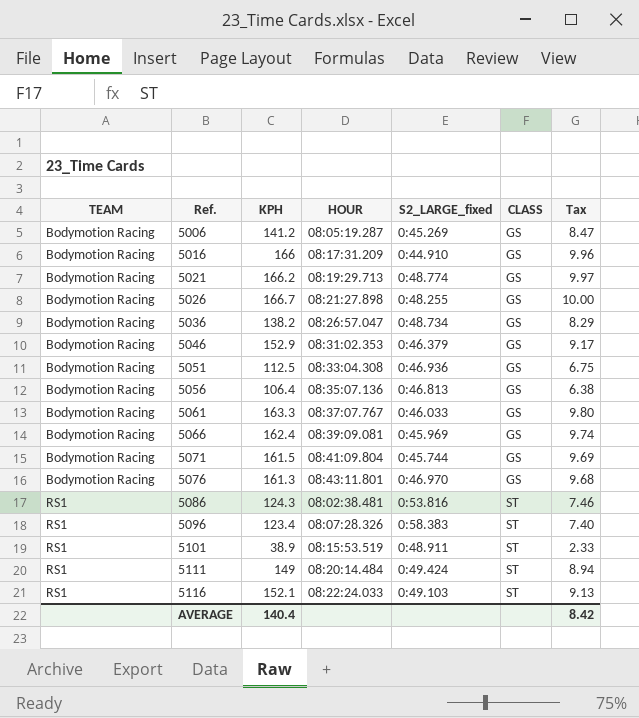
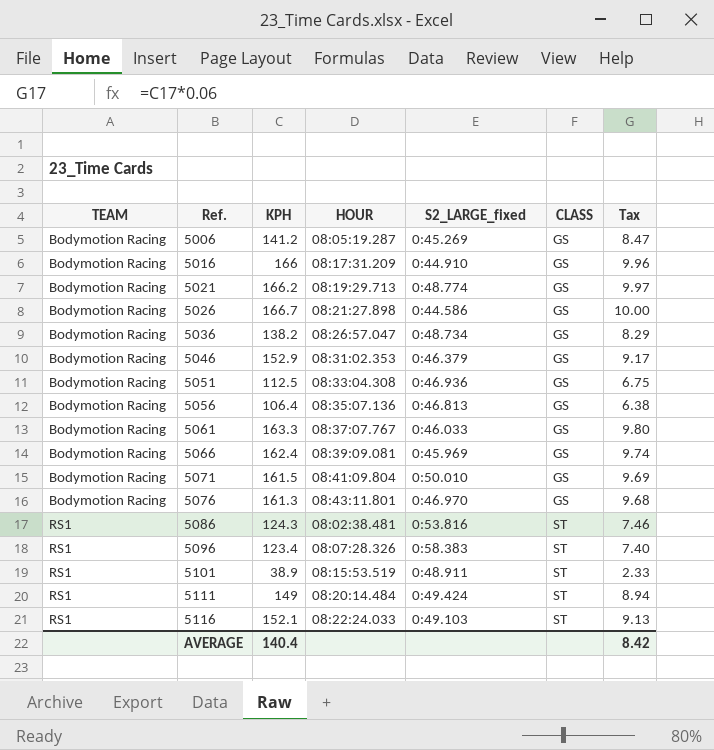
5026 | S2_LARGE_fixed: 0:48.255 -> 0:44.586
5071 | S2_LARGE_fixed: 0:45.744 -> 0:50.010

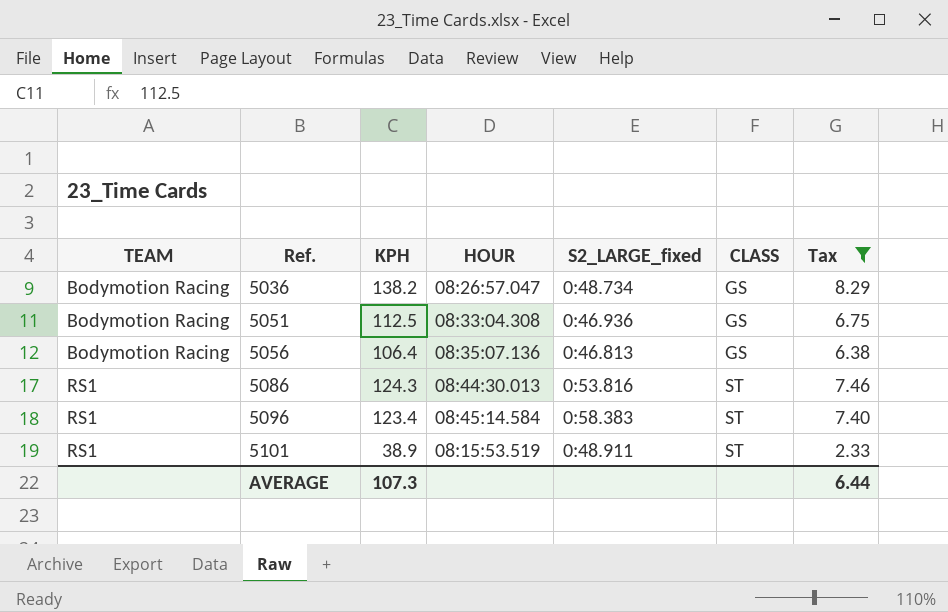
filter: none -> Tax <= 8.29
5086 | HOUR: 08:02:38.481 -> 08:44:30.013
5096 | HOUR: 08:07:28.326 -> 08:45:14.584
AVERAGE | KPH: 140.4 -> 107.3
AVERAGE | Tax: 8.42 -> 6.44

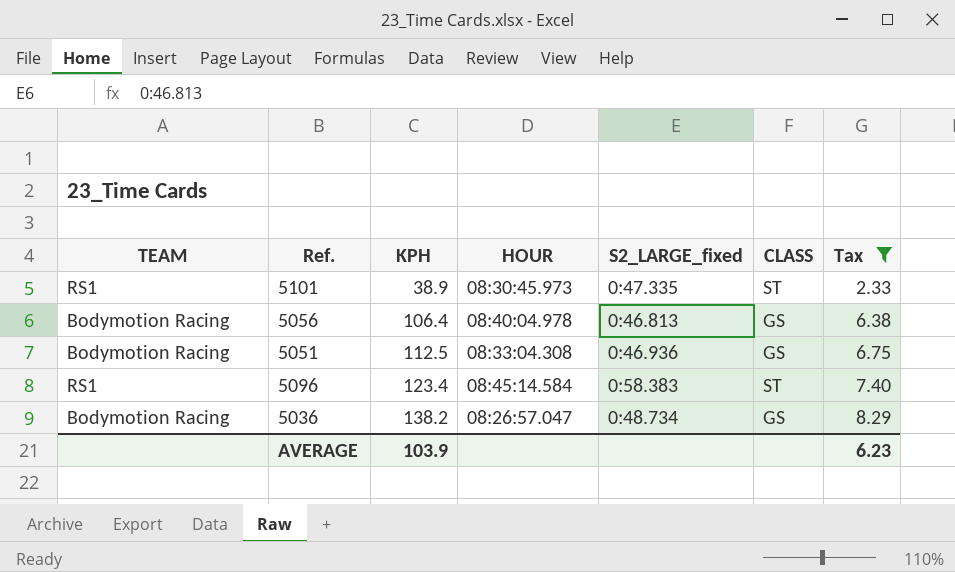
row order: TEAM ascending -> KPH ascending
row 5086: RS1 | 124.3 | 08:44:30.013 | 0:53.816 | ST | 7.46 -> none
5101 | HOUR: 08:15:53.519 -> 08:30:45.973
5101 | S2_LARGE_fixed: 0:48.911 -> 0:47.335
5056 | HOUR: 08:35:07.136 -> 08:40:04.978
AVERAGE | KPH: 107.3 -> 103.9
AVERAGE | Tax: 6.44 -> 6.23

